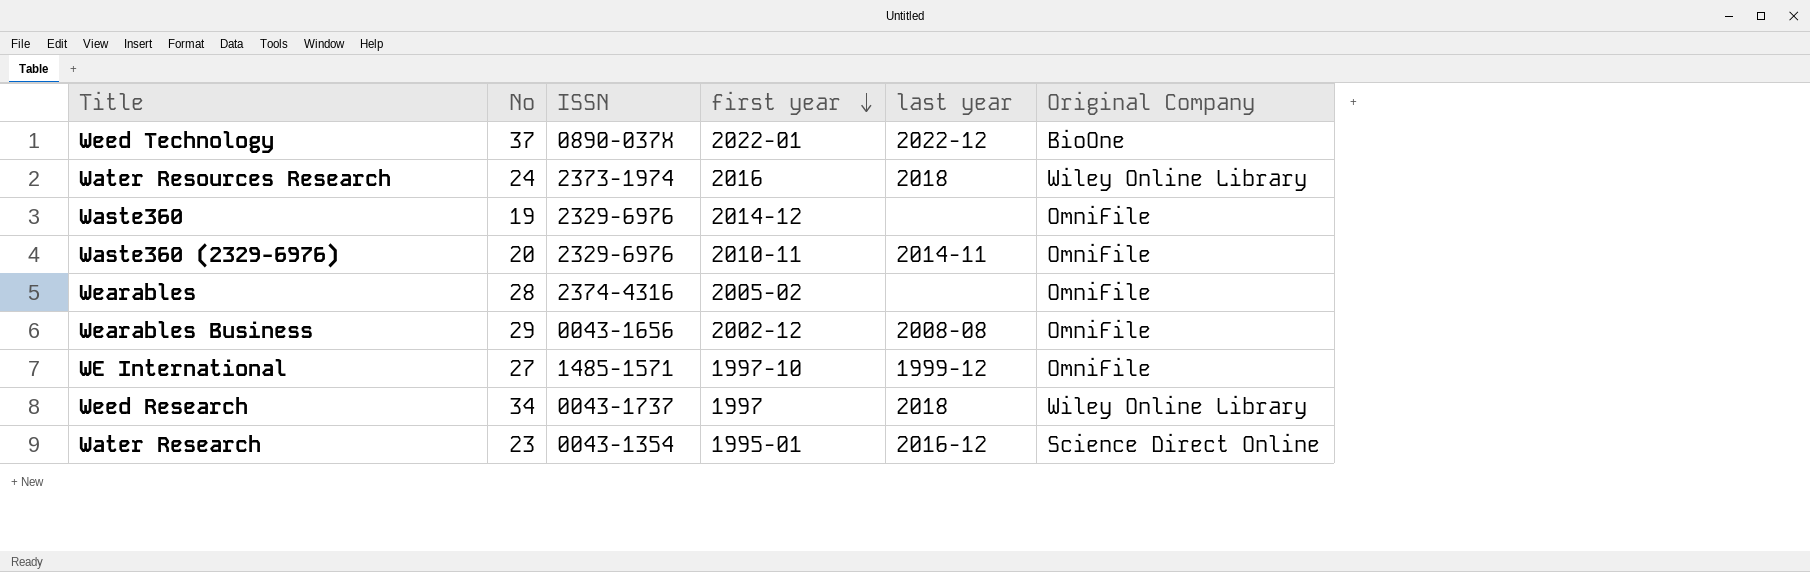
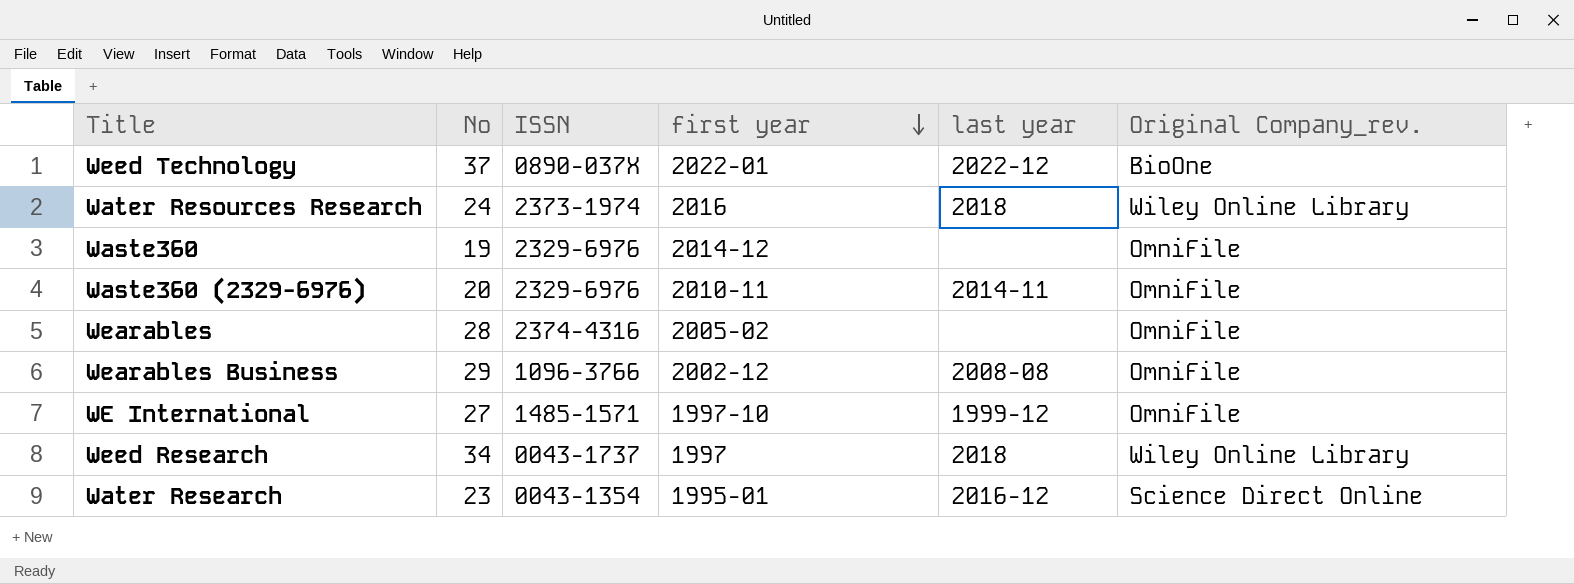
column name: Original Company -> Original Company_rev.
Wearables Business | ISSN: 0043-1656 -> 1096-3766

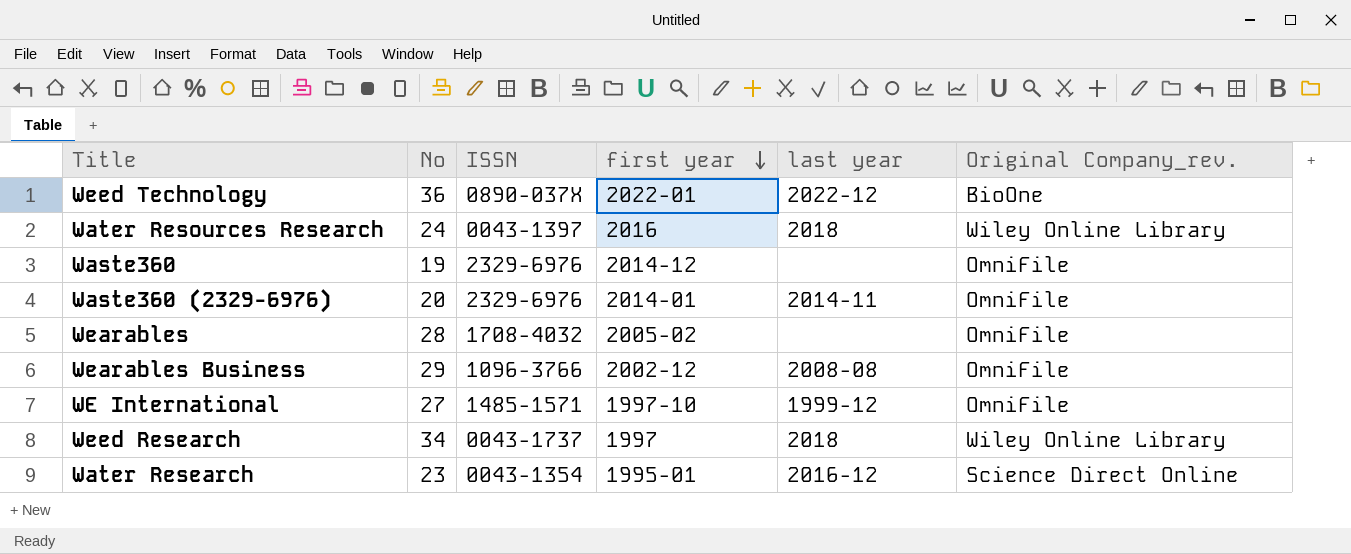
Weed Technology | No: 37 -> 36
Water Resources Research | ISSN: 2373-1974 -> 0043-1397
Waste360 (2329-6976) | first year: 2010-11 -> 2014-01
Wearables | ISSN: 2374-4316 -> 1708-4032

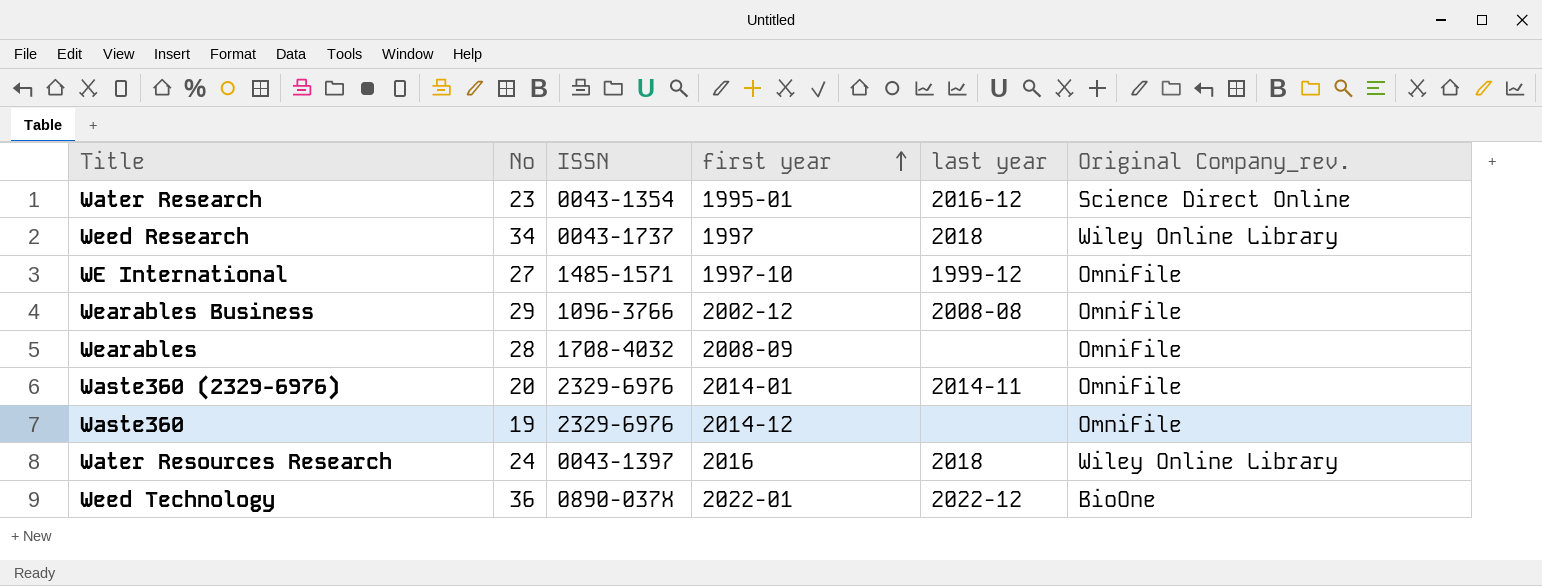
row order: first year descending -> first year ascending
Wearables | first year: 2005-02 -> 2008-09

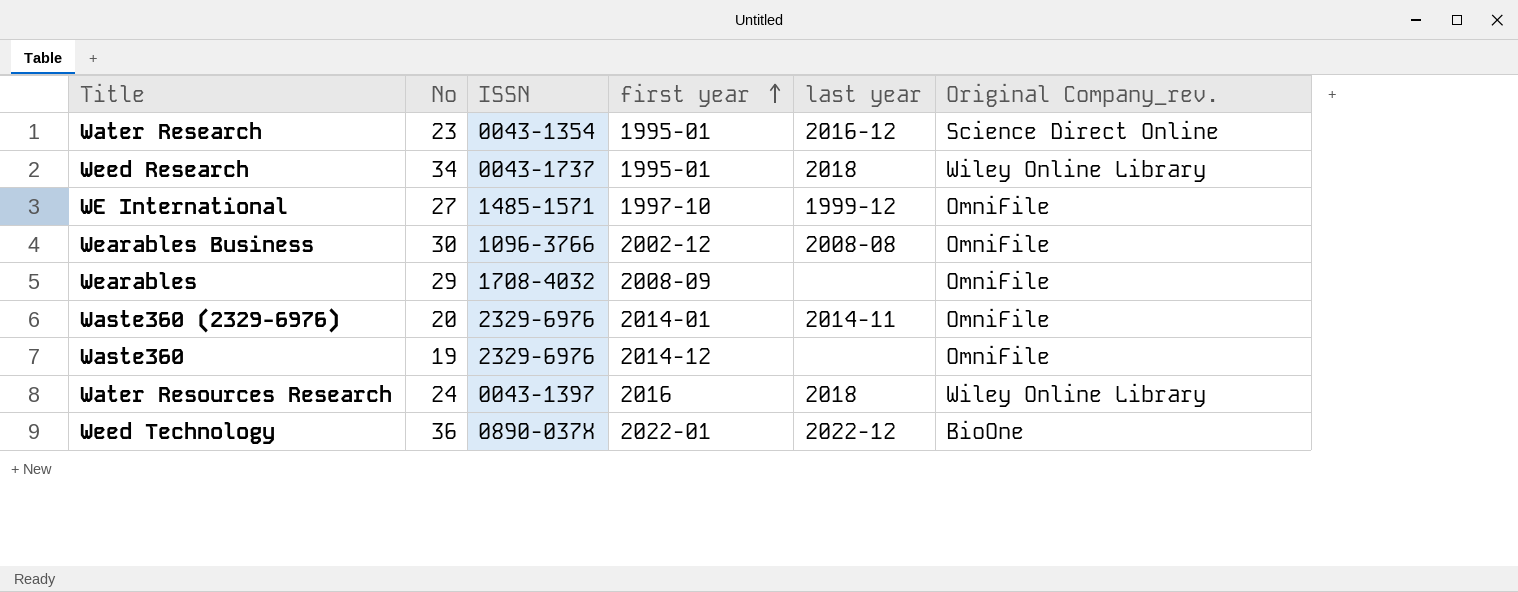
Weed Research | first year: 1997 -> 1995-01
Wearables Business | No: 29 -> 30
Wearables | No: 28 -> 29

